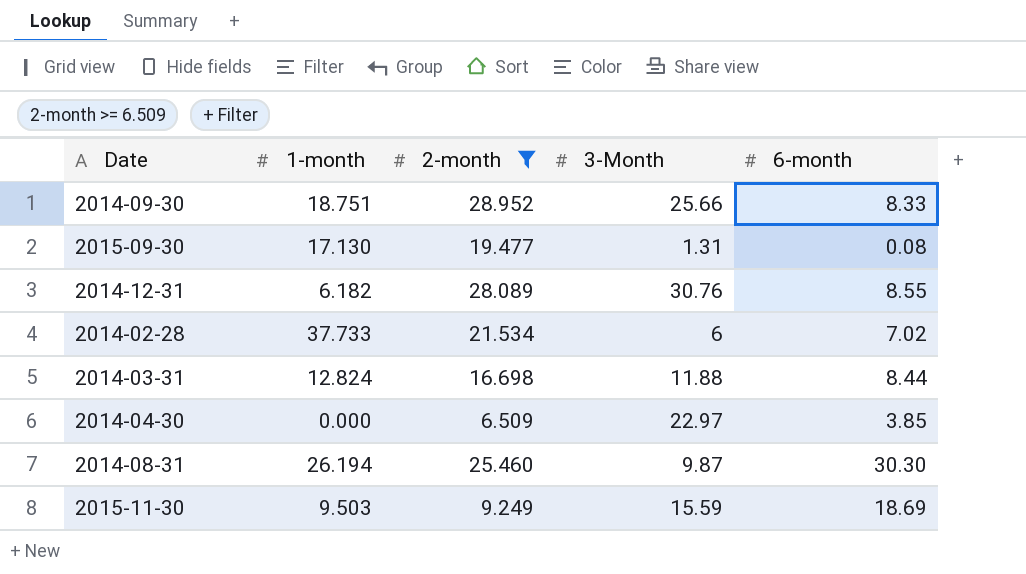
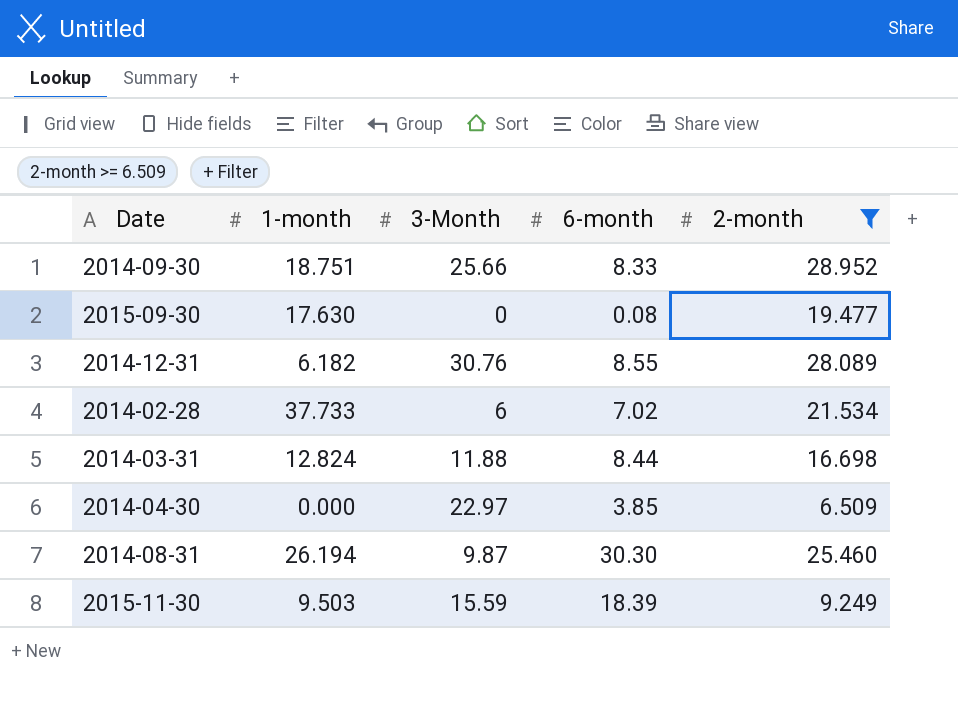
column 2-month | position: 3 -> 5
2015-09-30 | 1-month: 17.130 -> 17.630
2015-09-30 | 3-Month: 1.31 -> 0
2015-11-30 | 6-month: 18.69 -> 18.39

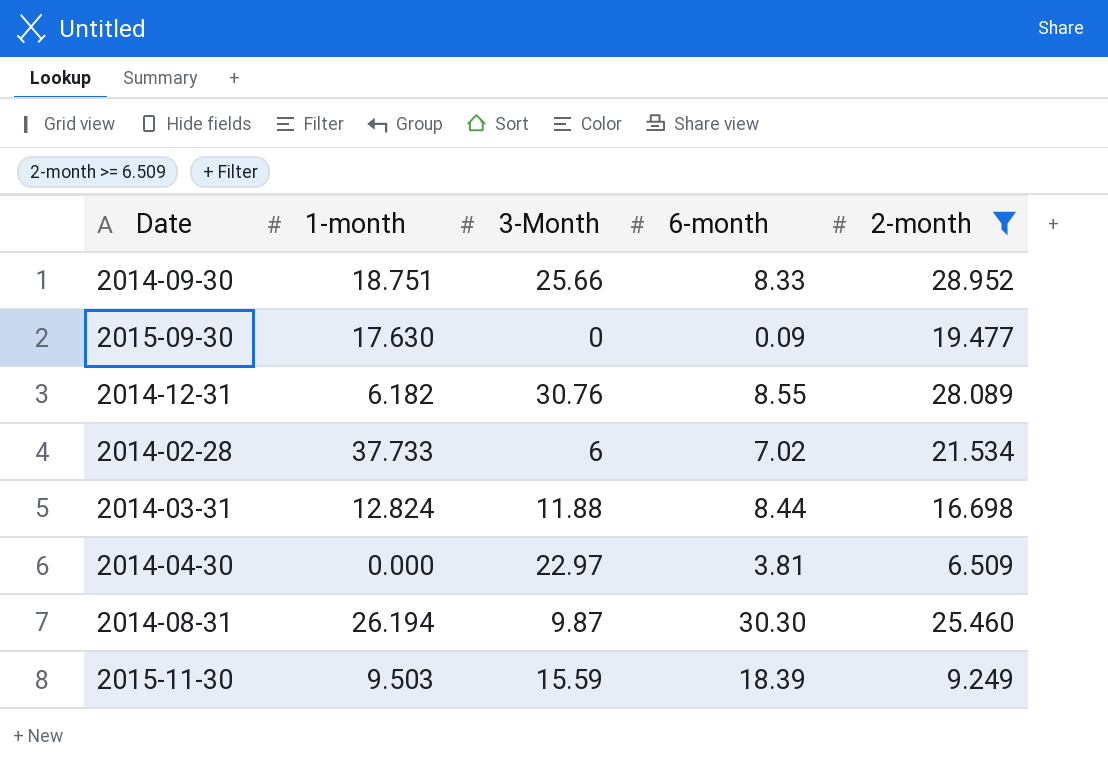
2015-09-30 | 6-month: 0.08 -> 0.09
2014-04-30 | 6-month: 3.85 -> 3.81

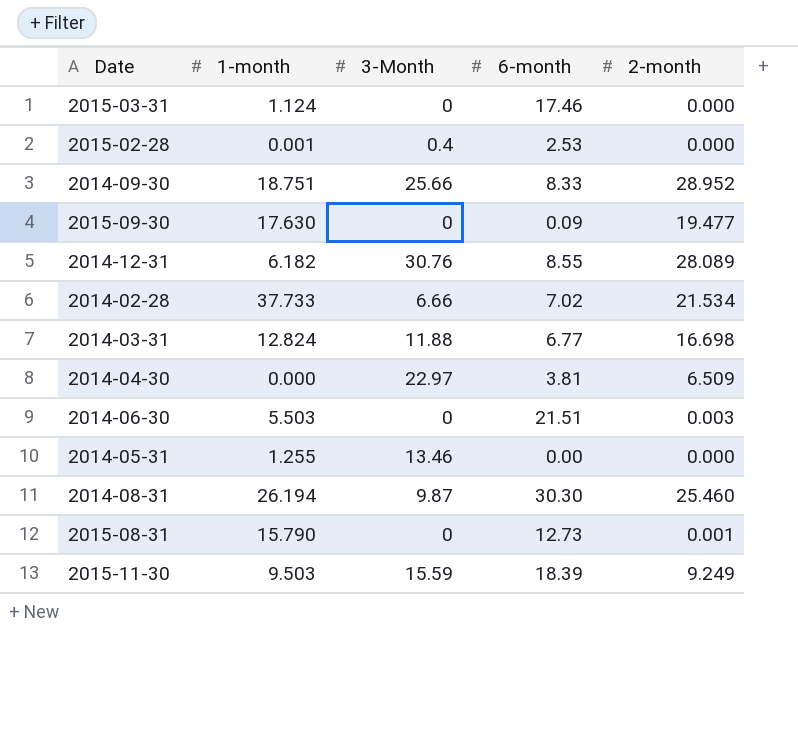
filter: 2-month >= 6.509 -> none
2014-02-28 | 3-Month: 6 -> 6.66
2014-03-31 | 6-month: 8.44 -> 6.77

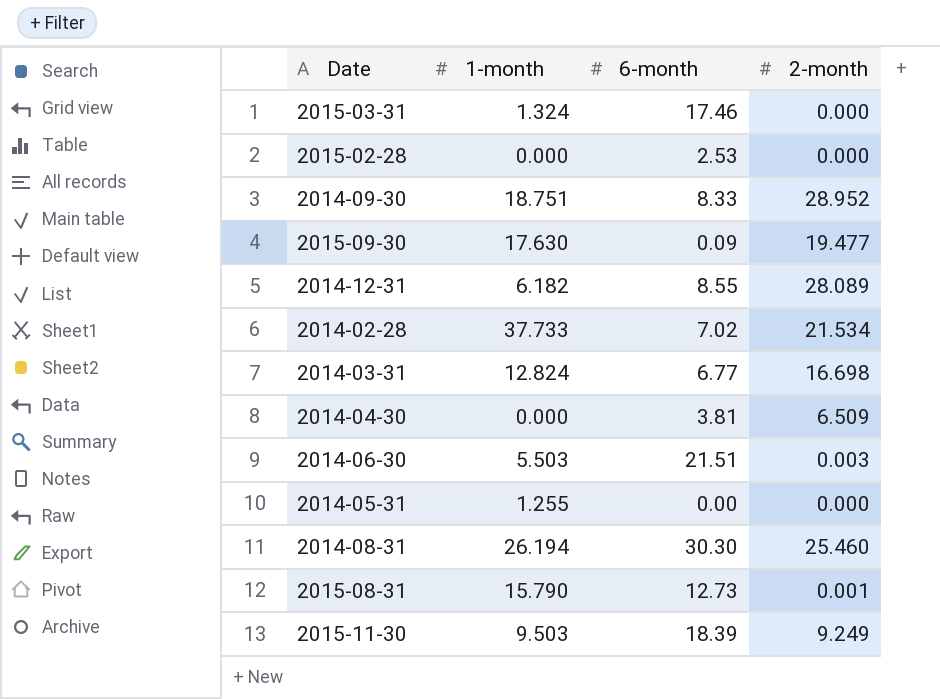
column 3-Month | position: 3 -> none
2015-03-31 | 1-month: 1.124 -> 1.324
2015-02-28 | 1-month: 0.001 -> 0.000

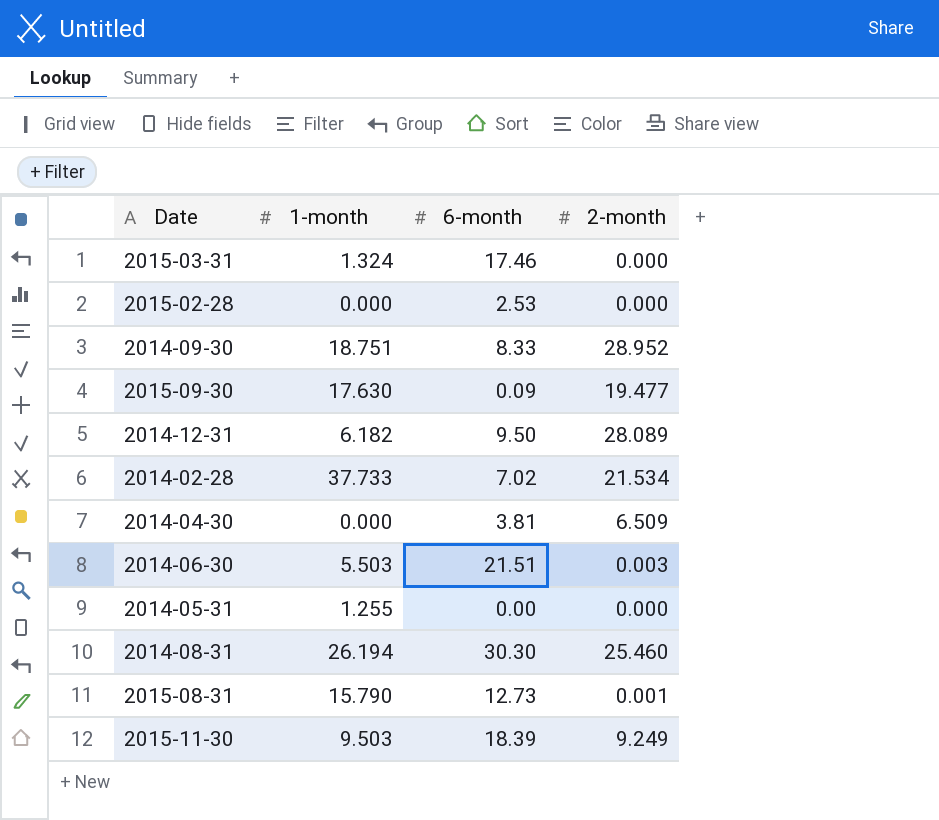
row 2014-03-31: 12.824 | 6.77 | 16.698 -> none
2014-12-31 | 6-month: 8.55 -> 9.50

